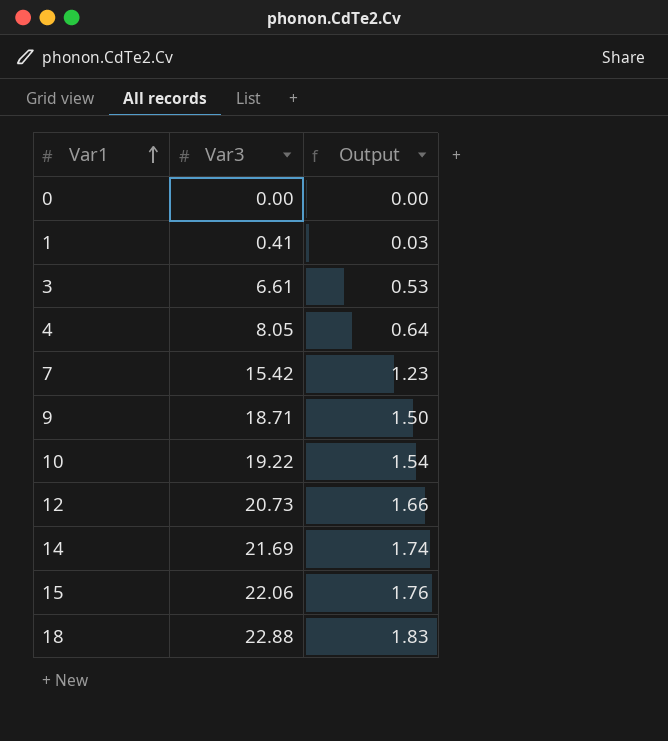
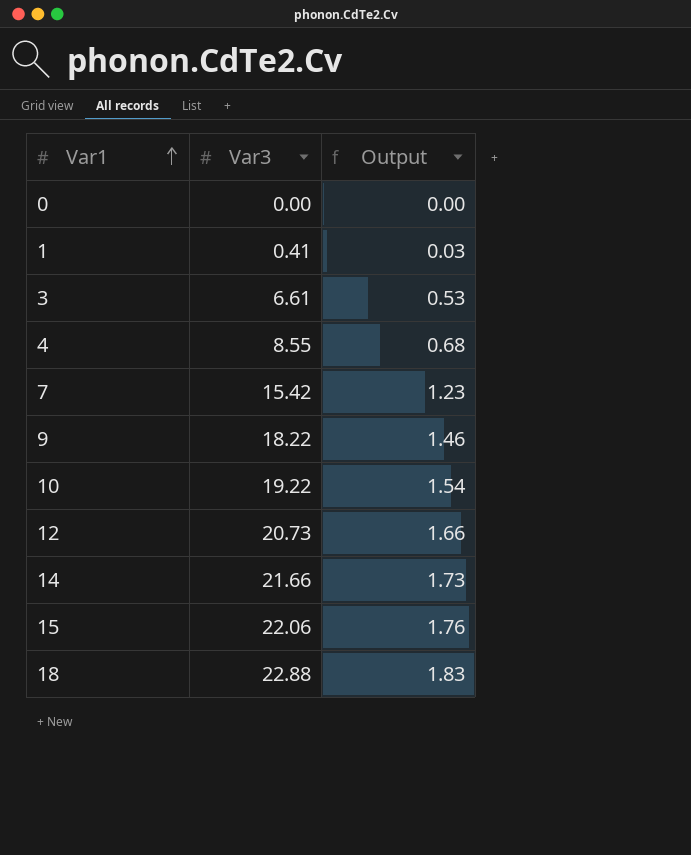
4 | Var3: 8.05 -> 8.55
4 | Output: 0.64 -> 0.68
9 | Var3: 18.71 -> 18.22
9 | Output: 1.50 -> 1.46
14 | Var3: 21.69 -> 21.66
14 | Output: 1.74 -> 1.73

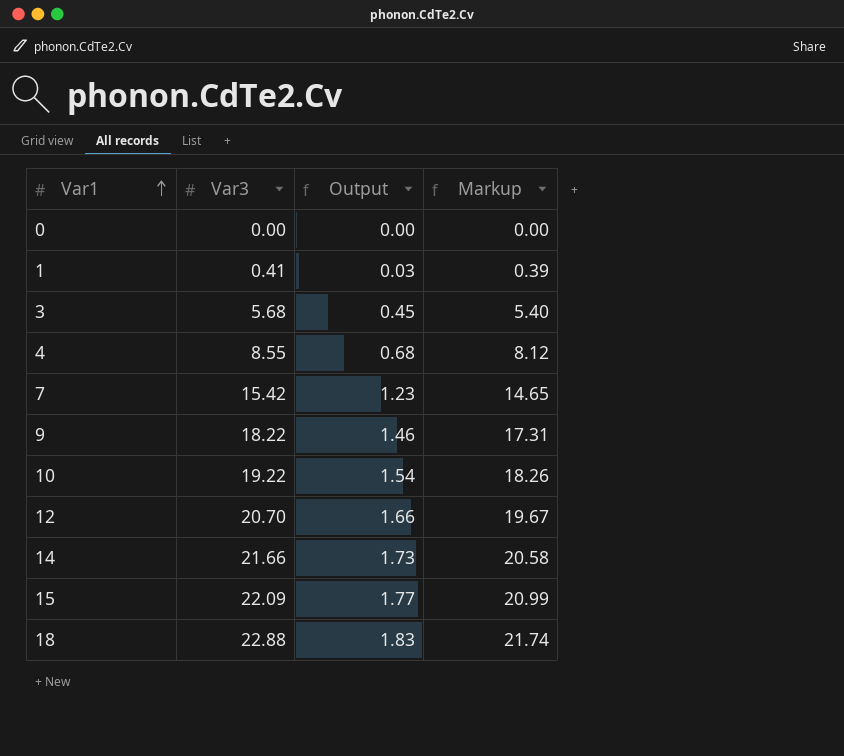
column Markup | formula: none -> [Var3] * 0.95
3 | Var3: 6.61 -> 5.68
3 | Output: 0.53 -> 0.45
12 | Var3: 20.73 -> 20.70
15 | Var3: 22.06 -> 22.09
15 | Output: 1.76 -> 1.77

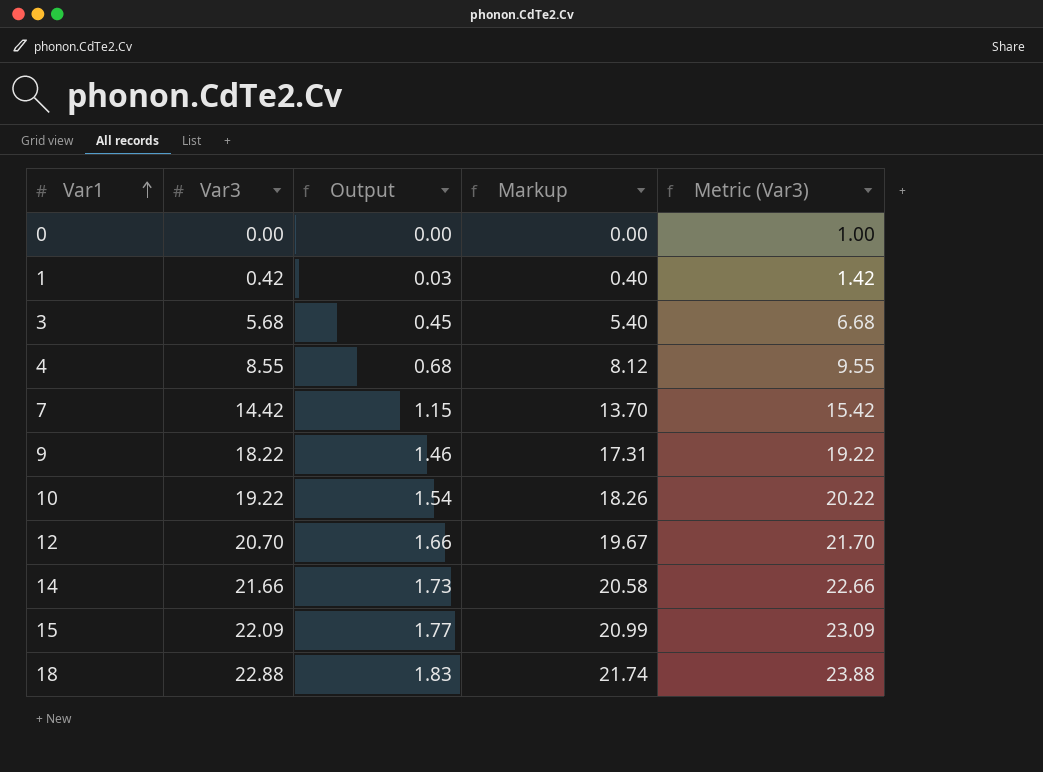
column Metric (Var3) | formula: none -> [Var3] + 1
1 | Var3: 0.41 -> 0.42
1 | Markup: 0.39 -> 0.40
7 | Var3: 15.42 -> 14.42
7 | Output: 1.23 -> 1.15
7 | Markup: 14.65 -> 13.70

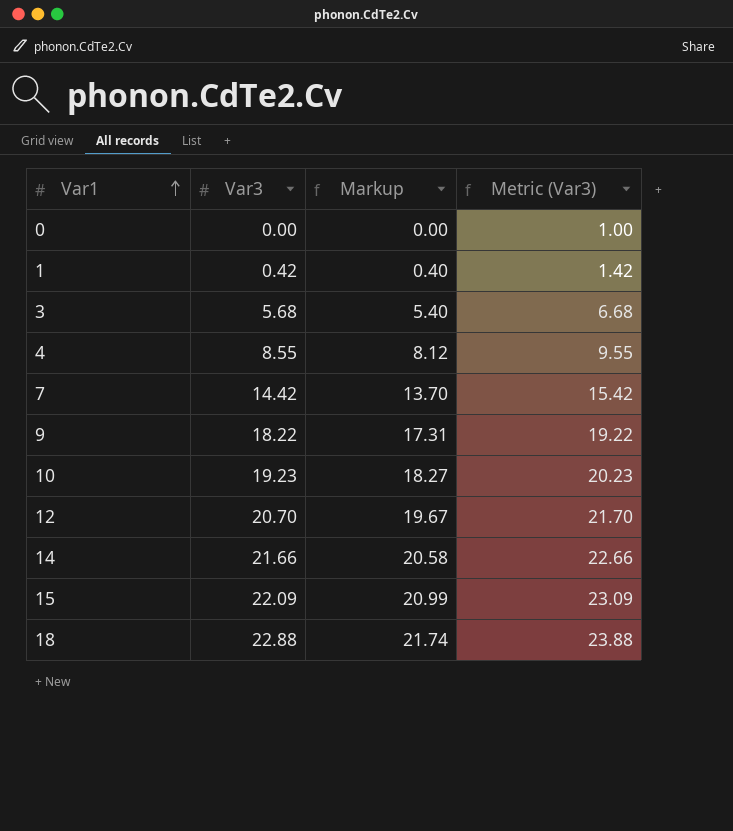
column Output | formula: [Var3] * 0.08 -> none
10 | Var3: 19.22 -> 19.23
10 | Markup: 18.26 -> 18.27
10 | Metric (Var3): 20.22 -> 20.23

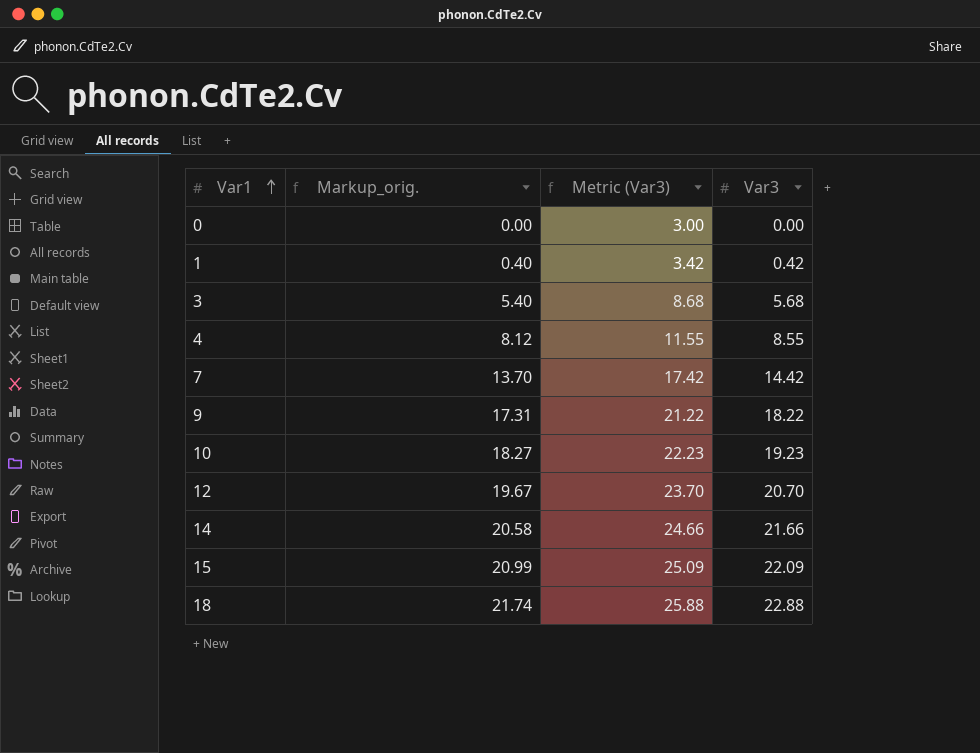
column name: Markup -> Markup_orig.
column Metric (Var3) | formula: [Var3] + 1 -> [Var3] + 3
column Var3 | position: 2 -> 4

